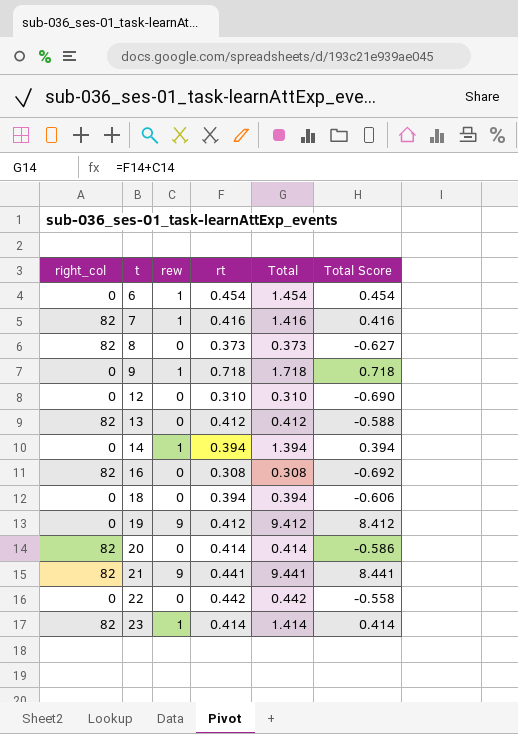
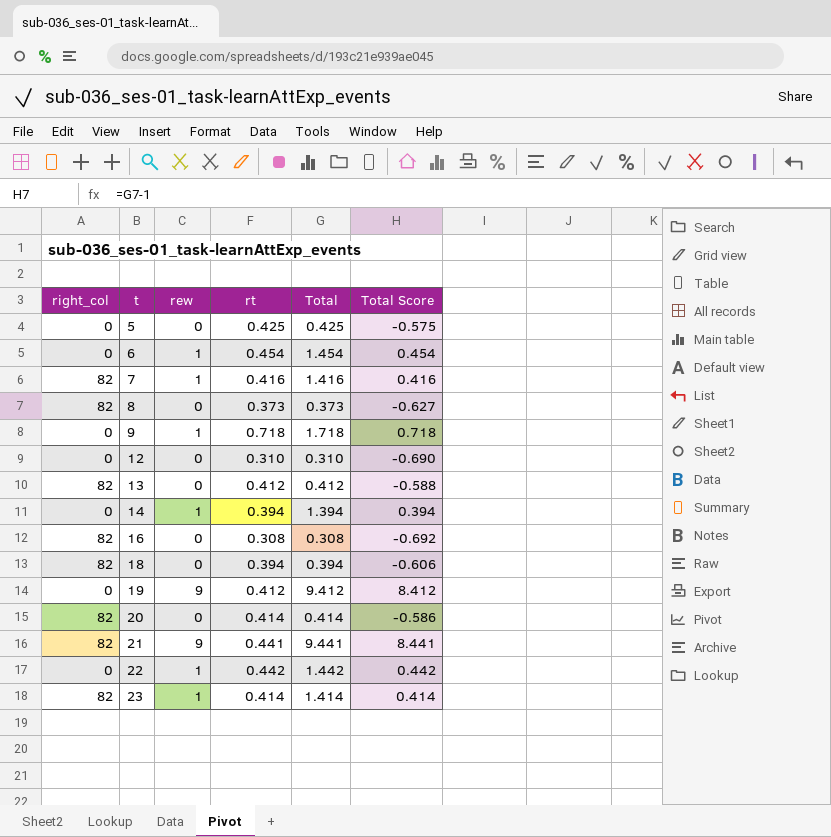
row 5: none -> 0 | 0 | 0.425 | 0.425 | -0.575
18 | right_col: 0 -> 82
22 | rew: 0 -> 1
22 | Total: 0.442 -> 1.442
22 | Total Score: -0.558 -> 0.442

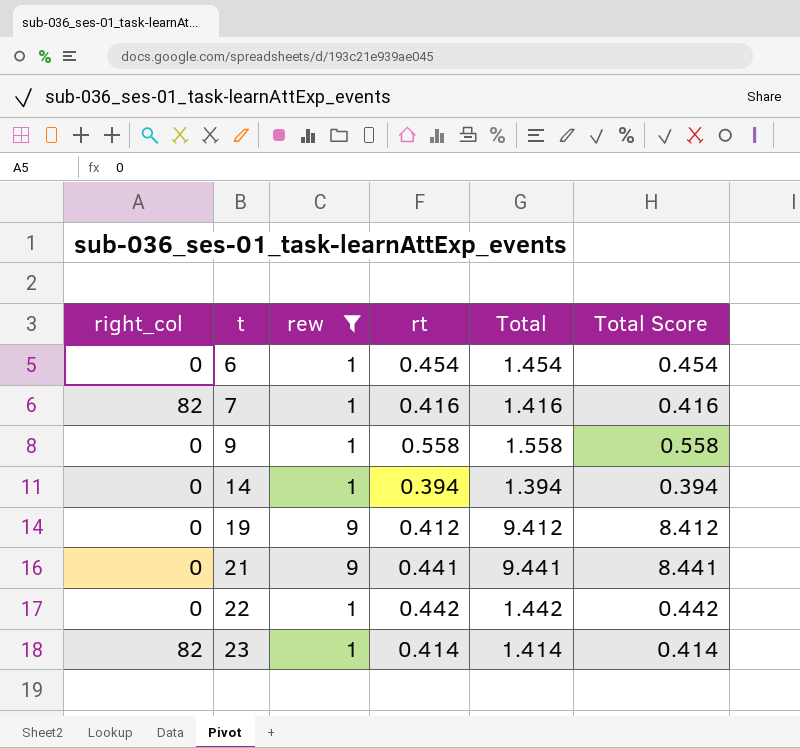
filter: none -> rew != 0
9 | rt: 0.718 -> 0.558
9 | Total: 1.718 -> 1.558
9 | Total Score: 0.718 -> 0.558
21 | right_col: 82 -> 0

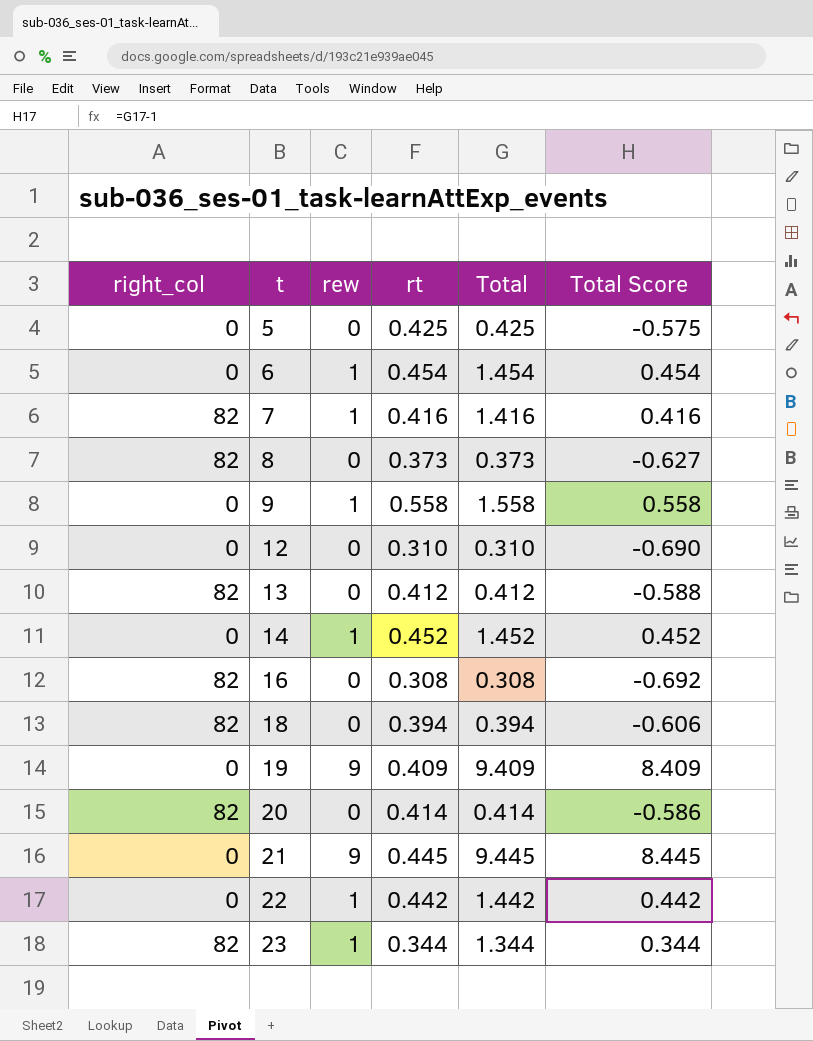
filter: rew != 0 -> none
14 | rt: 0.394 -> 0.452
14 | Total: 1.394 -> 1.452
14 | Total Score: 0.394 -> 0.452
19 | rt: 0.412 -> 0.409
19 | Total: 9.412 -> 9.409
19 | Total Score: 8.412 -> 8.409
21 | rt: 0.441 -> 0.445
21 | Total: 9.441 -> 9.445
21 | Total Score: 8.441 -> 8.445
23 | rt: 0.414 -> 0.344
23 | Total: 1.414 -> 1.344
23 | Total Score: 0.414 -> 0.344

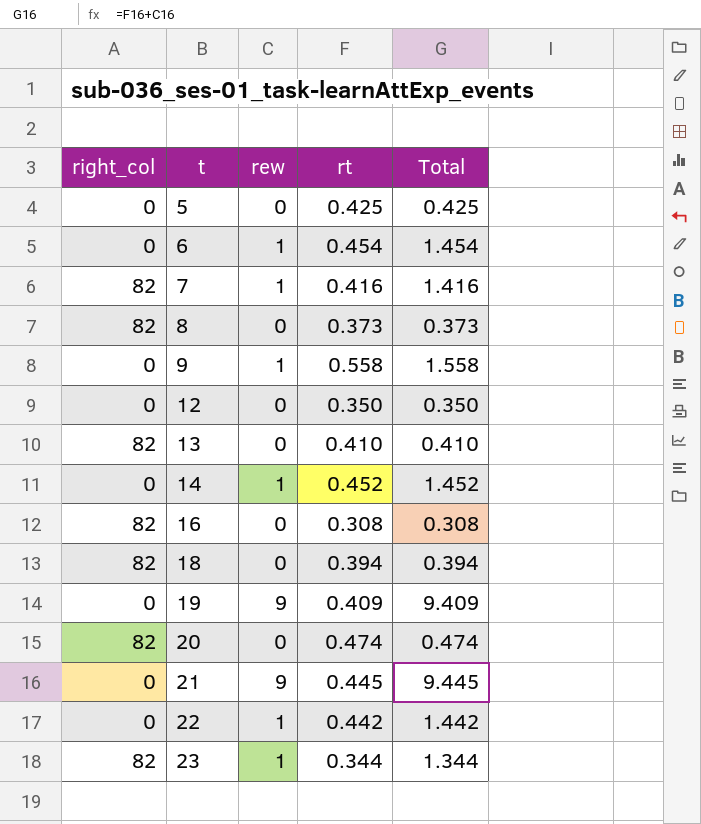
column Total Score | formula: [Total] - 1 -> none
12 | rt: 0.310 -> 0.350
12 | Total: 0.310 -> 0.350
13 | rt: 0.412 -> 0.410
13 | Total: 0.412 -> 0.410
20 | rt: 0.414 -> 0.474
20 | Total: 0.414 -> 0.474

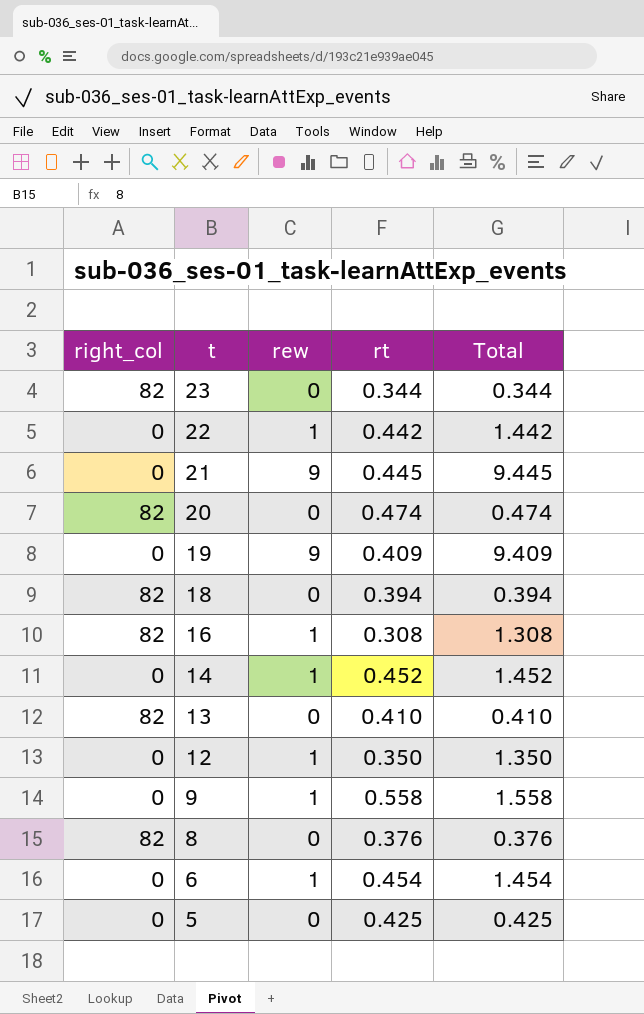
row order: t ascending -> t descending
row 7: 82 | 1 | 0.416 | 1.416 -> none
23 | rew: 1 -> 0
23 | Total: 1.344 -> 0.344
16 | rew: 0 -> 1
16 | Total: 0.308 -> 1.308
12 | rew: 0 -> 1
12 | Total: 0.350 -> 1.350
8 | rt: 0.373 -> 0.376
8 | Total: 0.373 -> 0.376

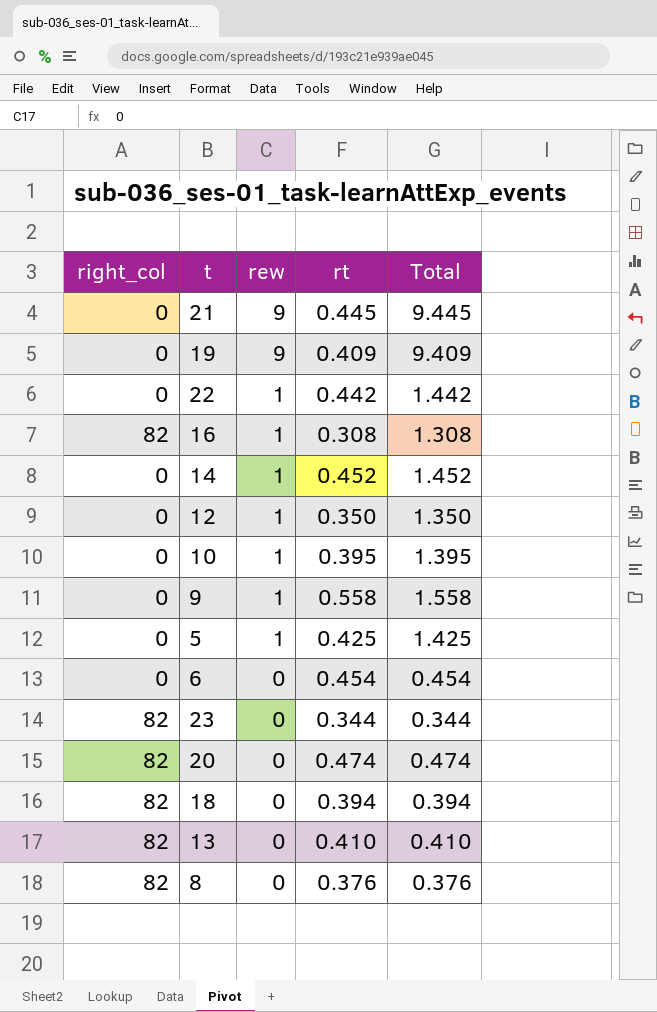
row order: t descending -> rew descending
row 10: none -> 0 | 1 | 0.395 | 1.395
5 | rew: 0 -> 1
5 | Total: 0.425 -> 1.425
6 | rew: 1 -> 0
6 | Total: 1.454 -> 0.454

